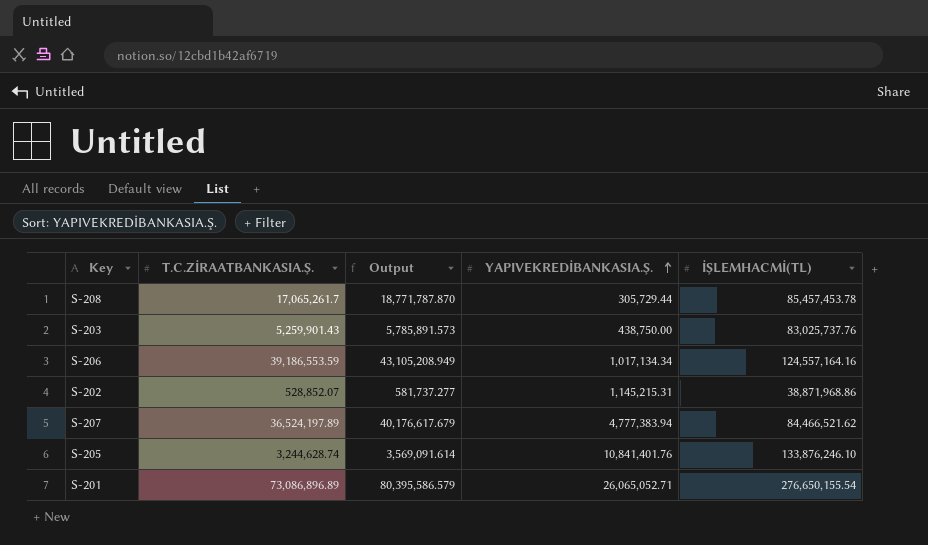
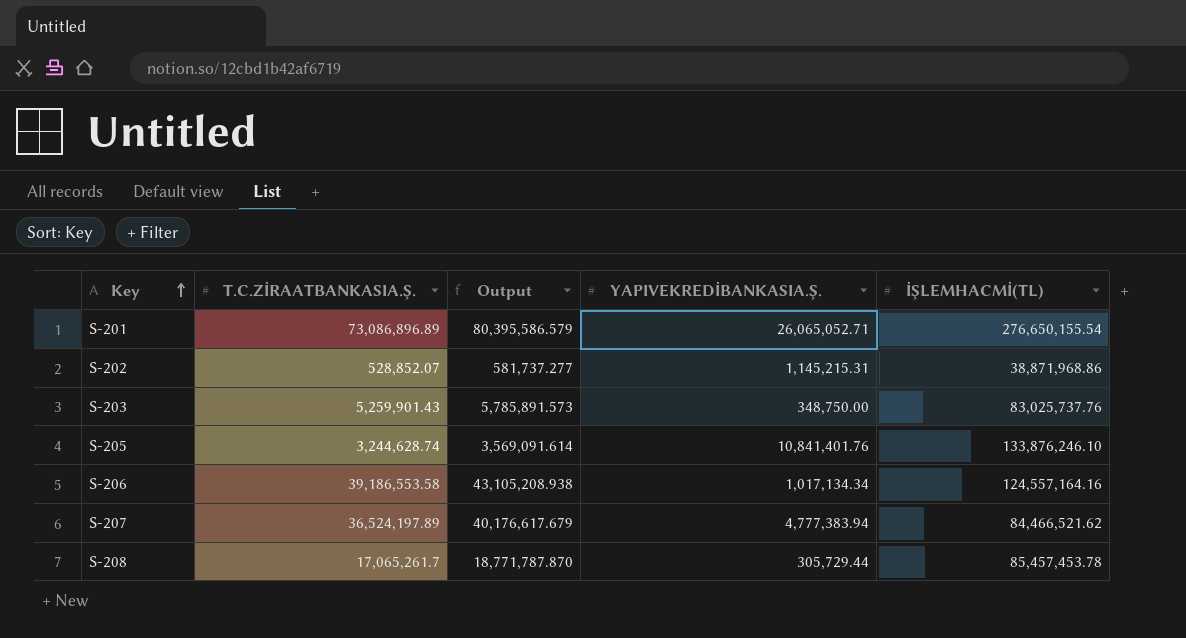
row order: YAPIVEKREDİBANKASIA.Ş. ascending -> Key ascending
S-203 | YAPIVEKREDİBANKASIA.Ş.: 438,750.00 -> 348,750.00
S-206 | T.C.ZİRAATBANKASIA.Ş.: 39,186,553.59 -> 39,186,553.58
S-206 | Output: 43,105,208.949 -> 43,105,208.938

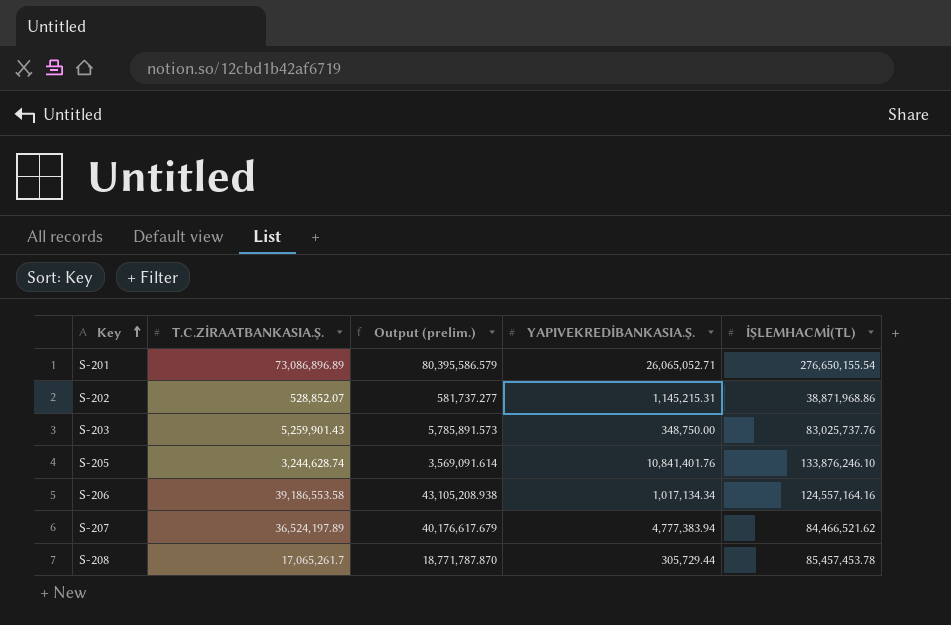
column name: Output -> Output (prelim.)

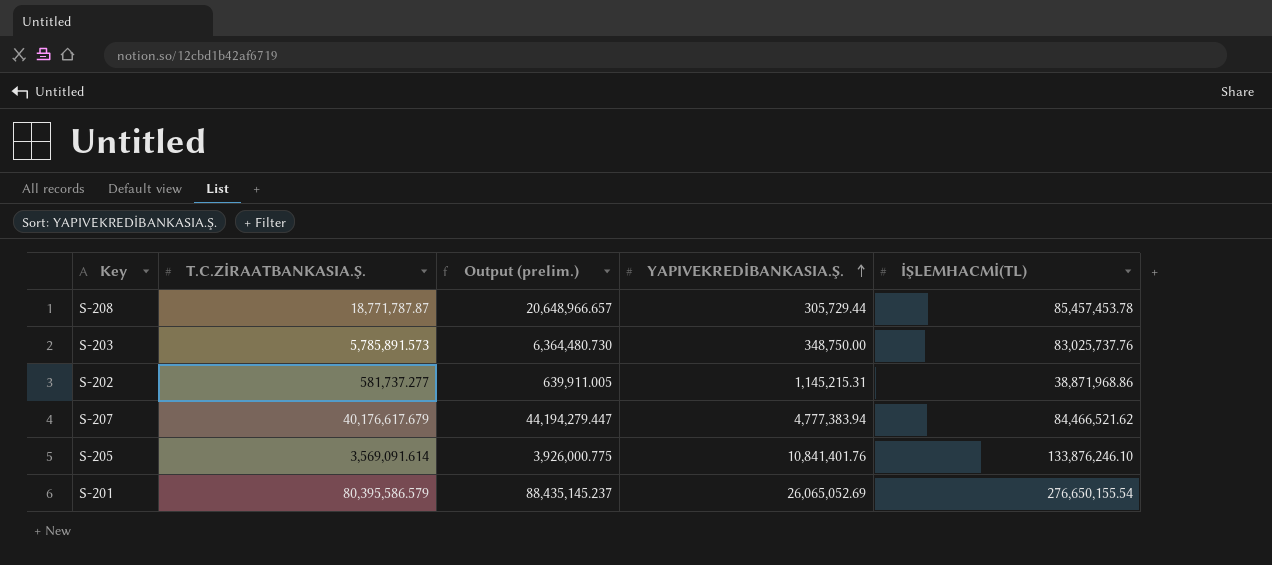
row order: Key ascending -> YAPIVEKREDİBANKASIA.Ş. ascending
row S-206: 39,186,553.58 | 43,105,208.938 | 1,017,134.34 | 124,557,164.16 -> none
S-208 | T.C.ZİRAATBANKASIA.Ş.: 17,065,261.7 -> 18,771,787.87
S-208 | Output (prelim.): 18,771,787.870 -> 20,648,966.657
S-203 | T.C.ZİRAATBANKASIA.Ş.: 5,259,901.43 -> 5,785,891.573
S-203 | Output (prelim.): 5,785,891.573 -> 6,364,480.730
S-202 | T.C.ZİRAATBANKASIA.Ş.: 528,852.07 -> 581,737.277
S-202 | Output (prelim.): 581,737.277 -> 639,911.005
S-207 | T.C.ZİRAATBANKASIA.Ş.: 36,524,197.89 -> 40,176,617.679
S-207 | Output (prelim.): 40,176,617.679 -> 44,194,279.447
S-205 | T.C.ZİRAATBANKASIA.Ş.: 3,244,628.74 -> 3,569,091.614
S-205 | Output (prelim.): 3,569,091.614 -> 3,926,000.775
S-201 | T.C.ZİRAATBANKASIA.Ş.: 73,086,896.89 -> 80,395,586.579
S-201 | Output (prelim.): 80,395,586.579 -> 88,435,145.237
S-201 | YAPIVEKREDİBANKASIA.Ş.: 26,065,052.71 -> 26,065,052.69

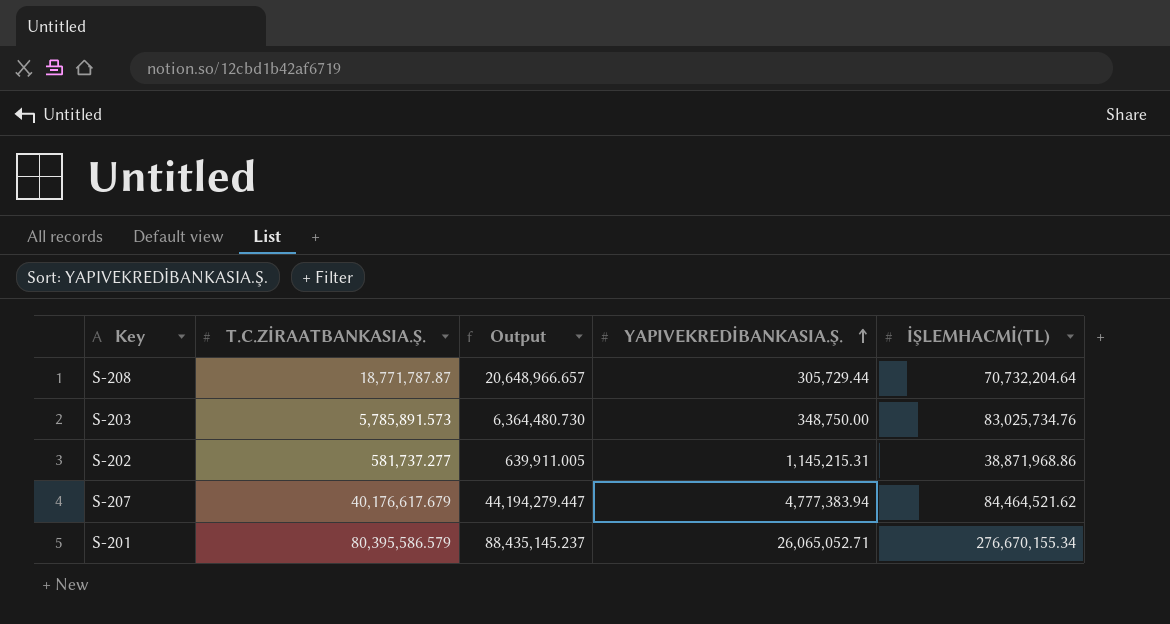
column name: Output (prelim.) -> Output
row S-205: 3,569,091.614 | 3,926,000.775 | 10,841,401.76 | 133,876,246.10 -> none
S-208 | İŞLEMHACMİ(TL): 85,457,453.78 -> 70,732,204.64
S-203 | İŞLEMHACMİ(TL): 83,025,737.76 -> 83,025,734.76
S-207 | İŞLEMHACMİ(TL): 84,466,521.62 -> 84,464,521.62
S-201 | YAPIVEKREDİBANKASIA.Ş.: 26,065,052.69 -> 26,065,052.71
S-201 | İŞLEMHACMİ(TL): 276,650,155.54 -> 276,670,155.34

